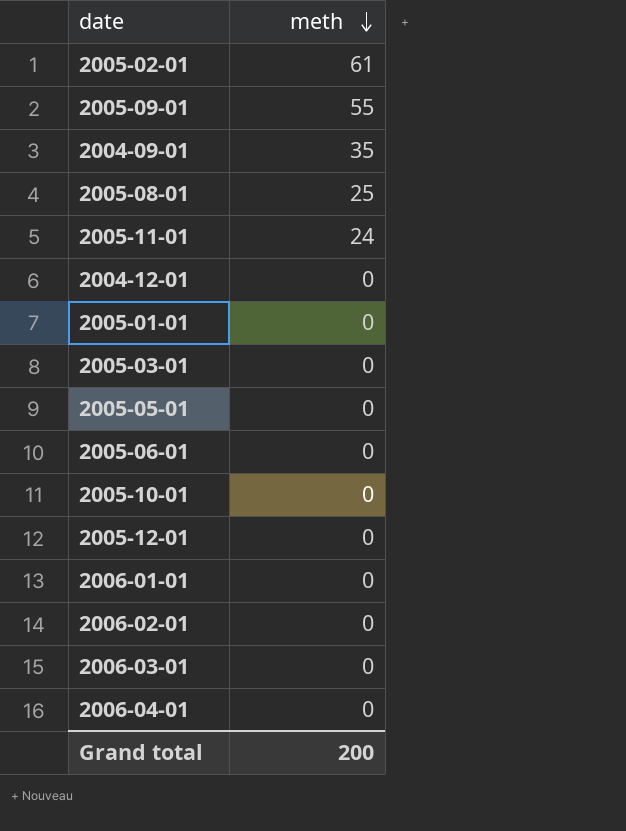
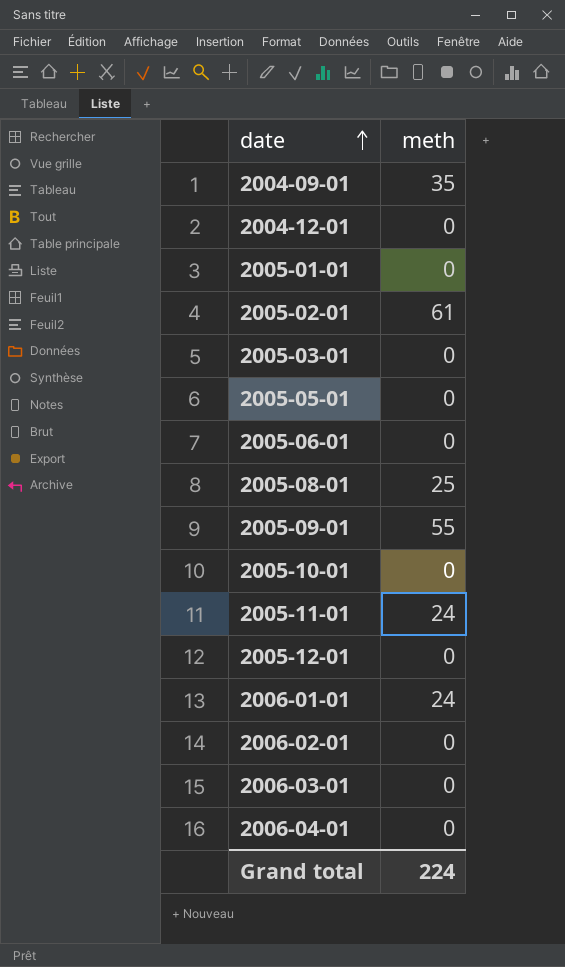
row order: meth descending -> date ascending
2006-01-01 | meth: 0 -> 24
Grand total | meth: 200 -> 224

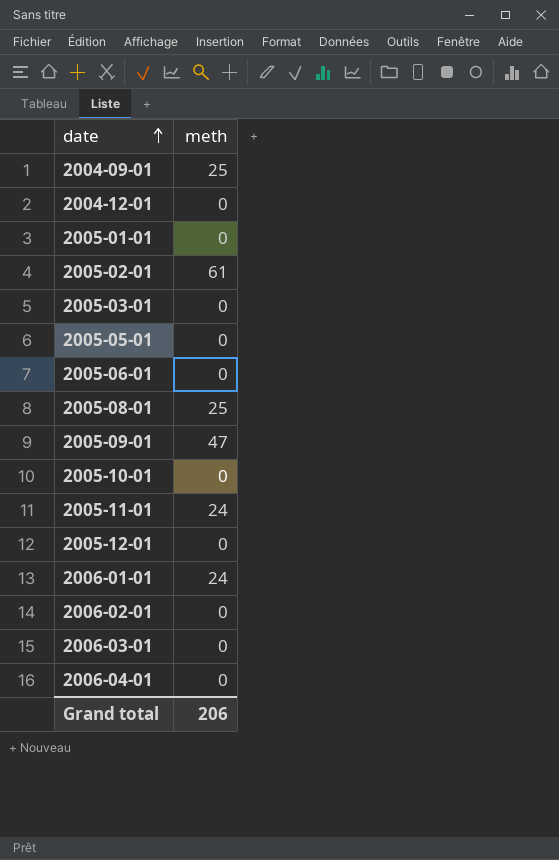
2004-09-01 | meth: 35 -> 25
2005-09-01 | meth: 55 -> 47
Grand total | meth: 224 -> 206

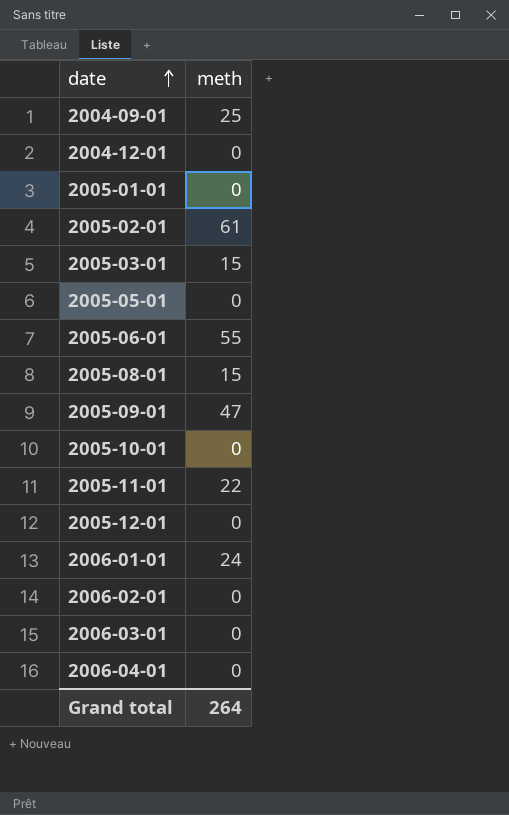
2005-03-01 | meth: 0 -> 15
2005-06-01 | meth: 0 -> 55
2005-08-01 | meth: 25 -> 15
2005-11-01 | meth: 24 -> 22
Grand total | meth: 206 -> 264

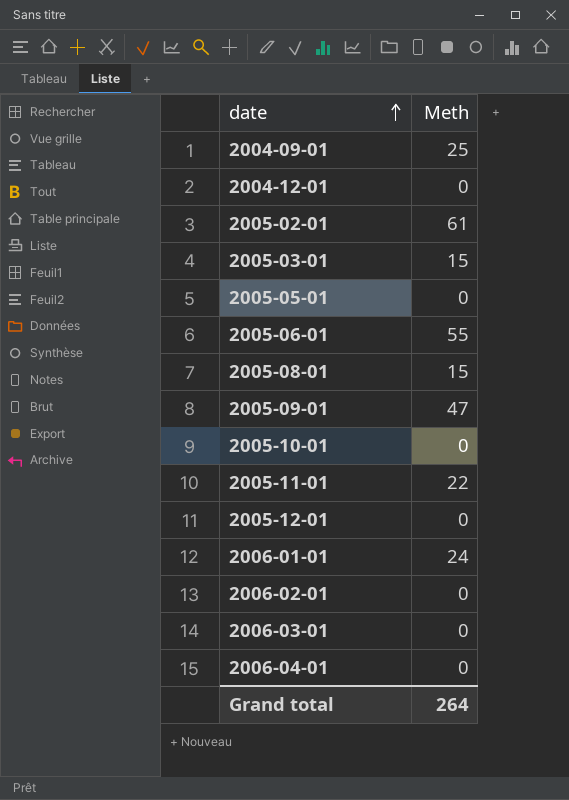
column name: meth -> Meth
row 2005-01-01: 0 -> none

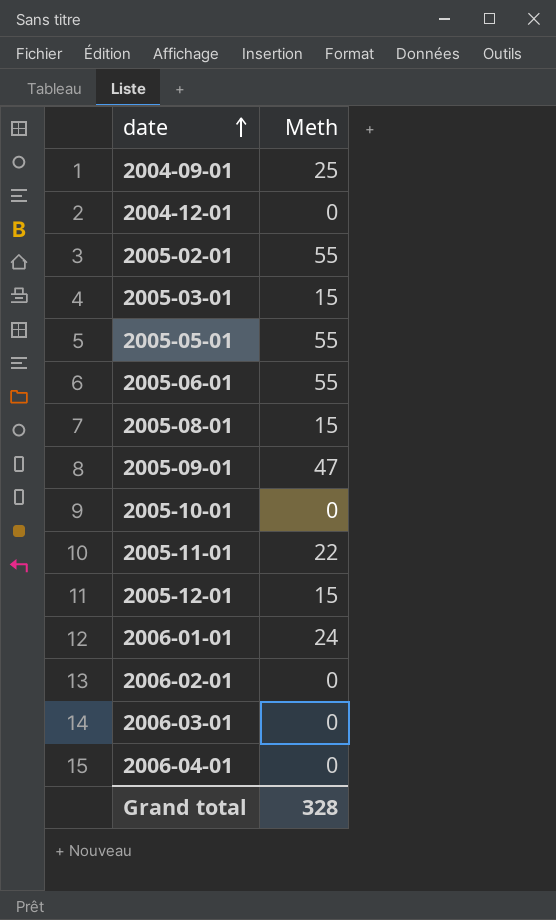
2005-02-01 | Meth: 61 -> 55
2005-05-01 | Meth: 0 -> 55
2005-12-01 | Meth: 0 -> 15
Grand total | Meth: 264 -> 328

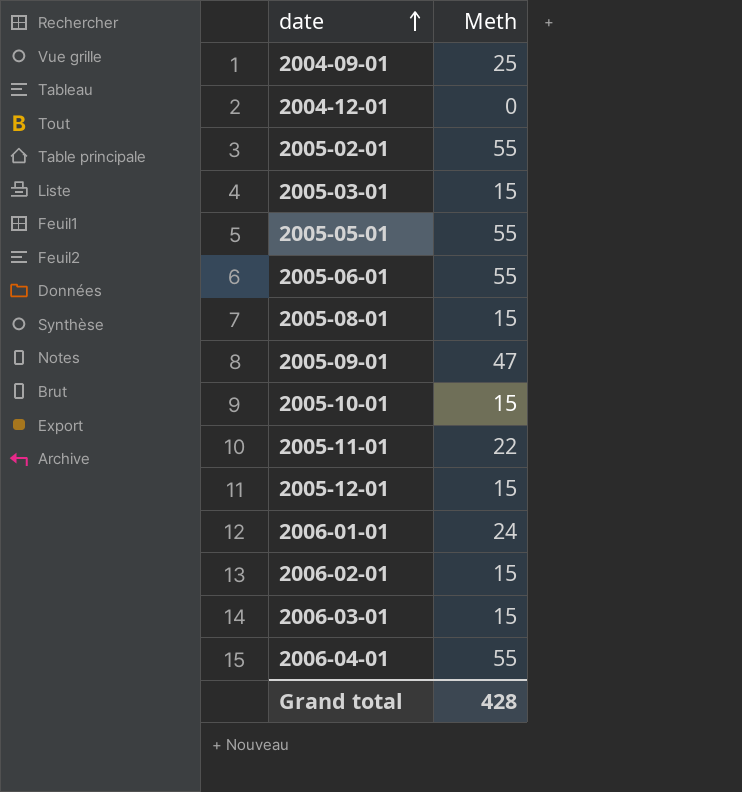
2005-10-01 | Meth: 0 -> 15
2006-02-01 | Meth: 0 -> 15
2006-03-01 | Meth: 0 -> 15
2006-04-01 | Meth: 0 -> 55
Grand total | Meth: 328 -> 428

